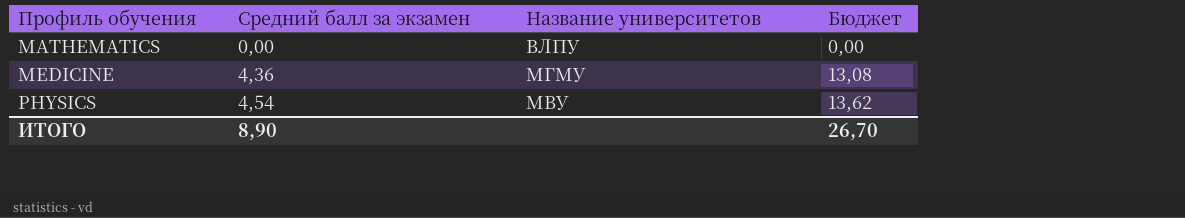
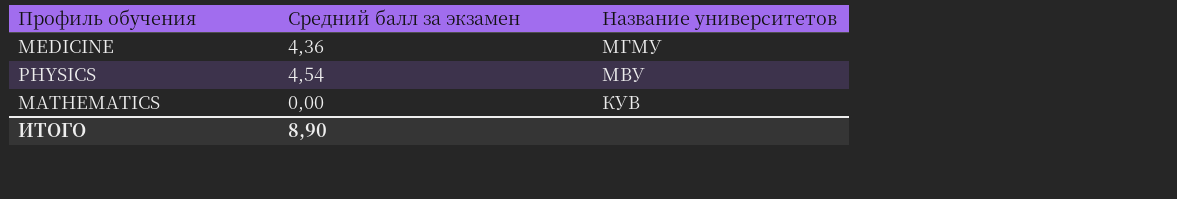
row order: Профиль обучения ascending -> Название университетов descending
column Бюджет | formula: [Средний балл за экзамен] * 3 -> none
MATHEMATICS | Название университетов: ВЛПУ -> КУВ

